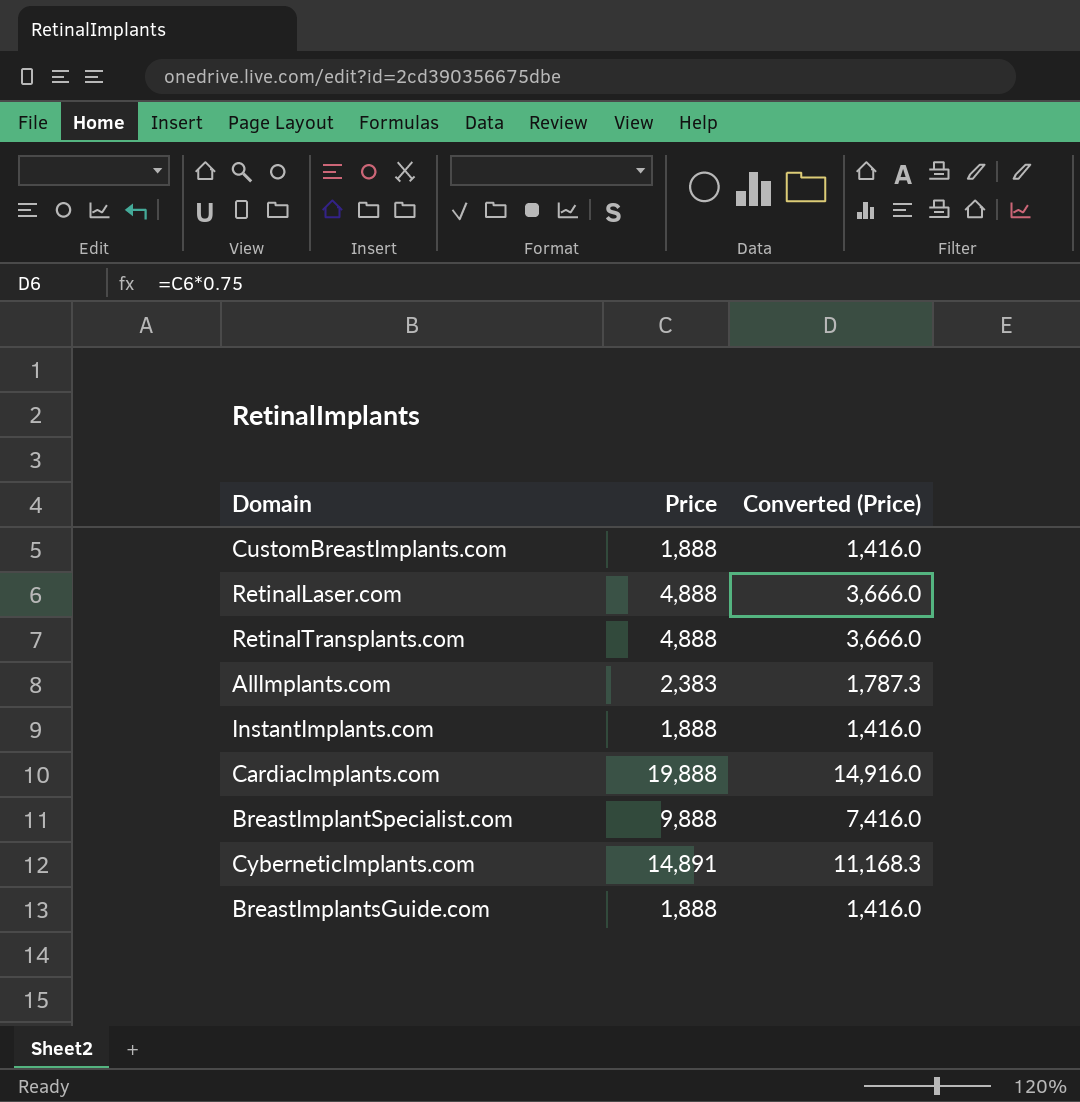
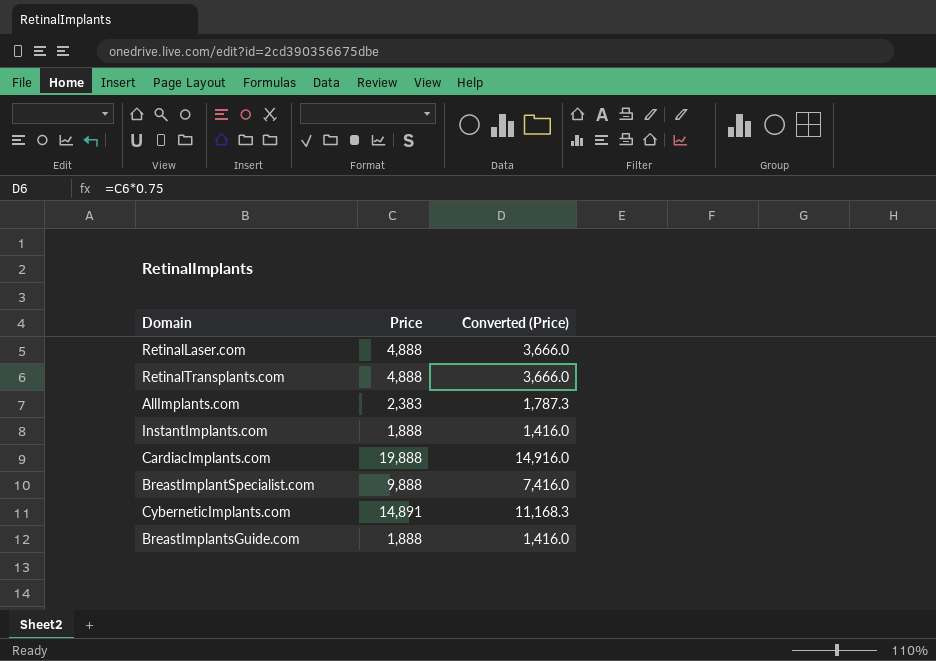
row CustomBreastImplants.com: 1,888 | 1,416.0 -> none

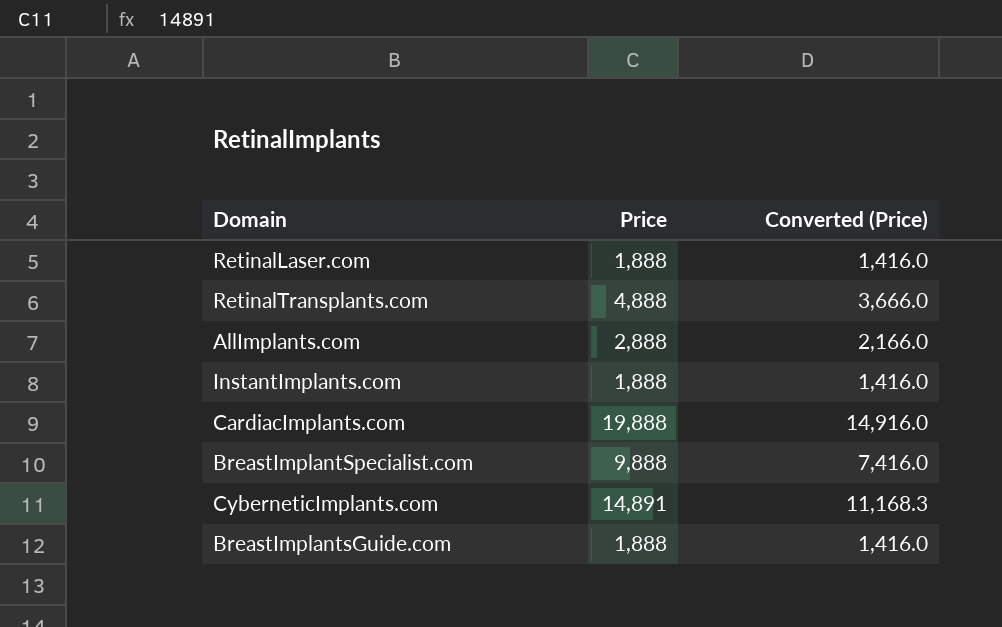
RetinalLaser.com | Price: 4,888 -> 1,888
RetinalLaser.com | Converted (Price): 3,666.0 -> 1,416.0
AllImplants.com | Price: 2,383 -> 2,888
AllImplants.com | Converted (Price): 1,787.3 -> 2,166.0

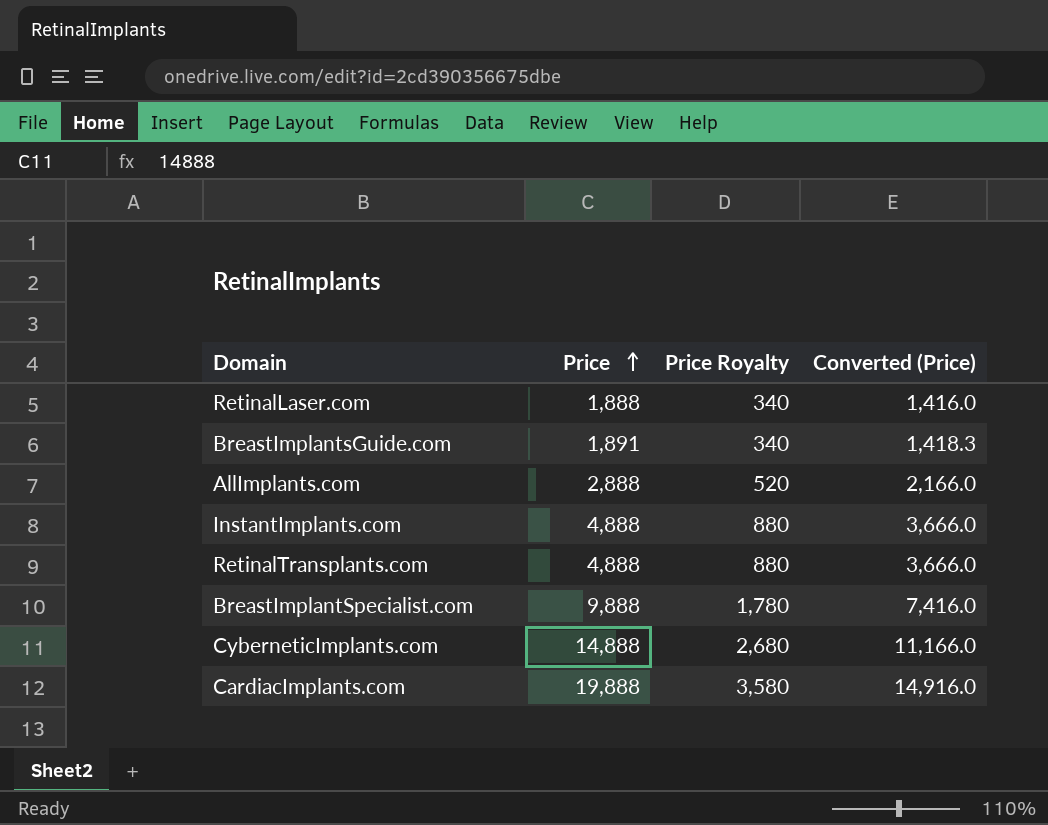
row order: none -> Price ascending
column Price Royalty | formula: none -> [Price] * 0.18
BreastImplantsGuide.com | Price: 1,888 -> 1,891
BreastImplantsGuide.com | Converted (Price): 1,416.0 -> 1,418.3
InstantImplants.com | Price: 1,888 -> 4,888
InstantImplants.com | Converted (Price): 1,416.0 -> 3,666.0
CyberneticImplants.com | Price: 14,891 -> 14,888
CyberneticImplants.com | Converted (Price): 11,168.3 -> 11,166.0

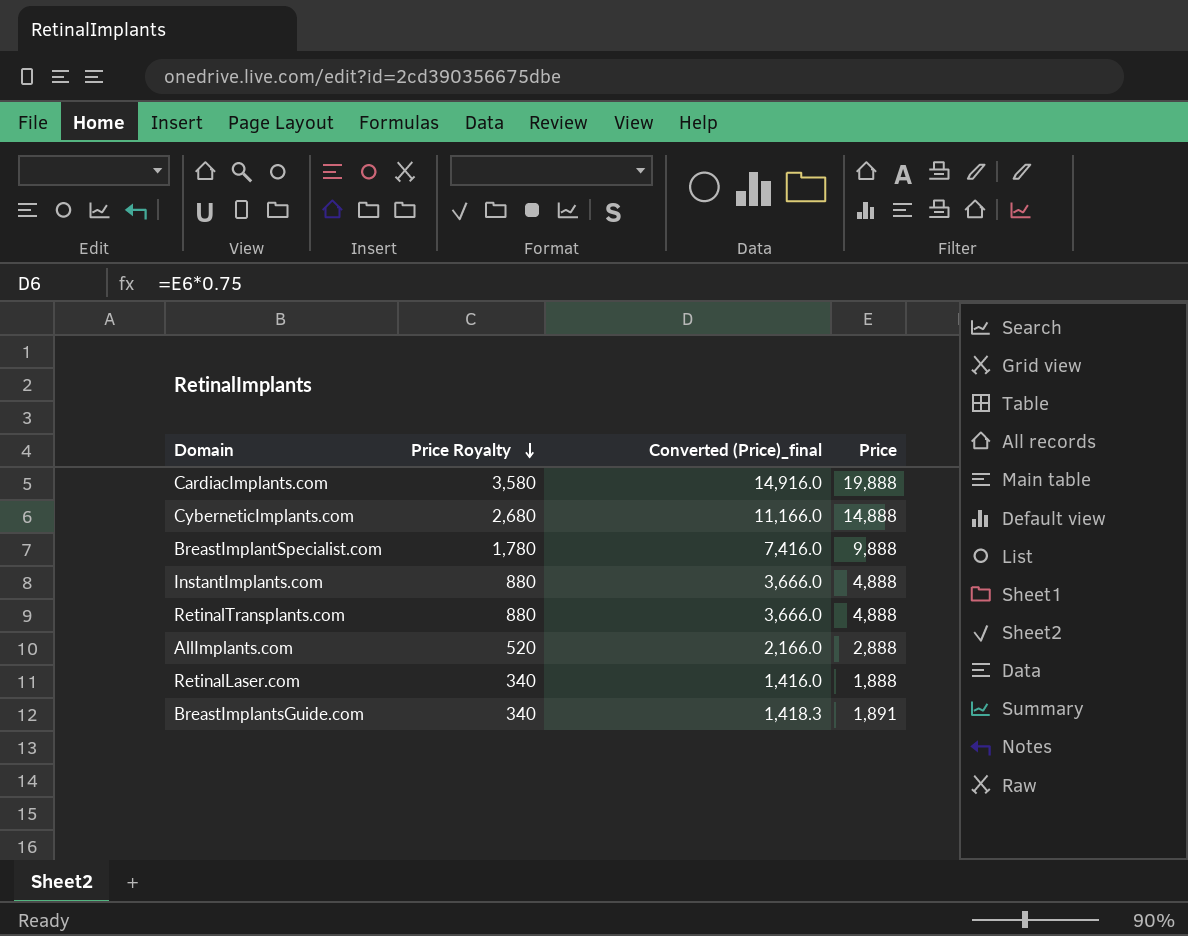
row order: Price ascending -> Price Royalty descending
column name: Converted (Price) -> Converted (Price)_final
column Price | position: 2 -> 4

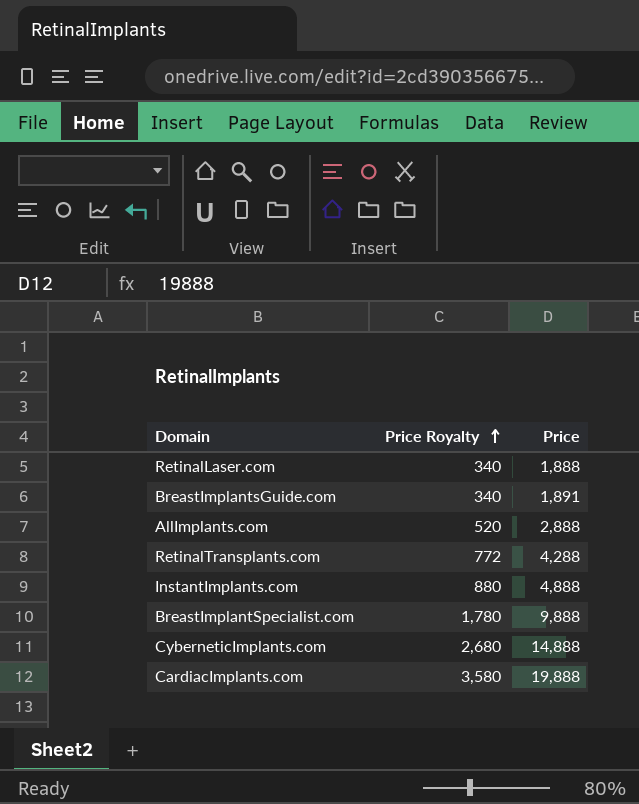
row order: Price Royalty descending -> Price Royalty ascending
column Converted (Price)_final | formula: [Price] * 0.75 -> none
RetinalTransplants.com | Price Royalty: 880 -> 772
RetinalTransplants.com | Price: 4,888 -> 4,288

